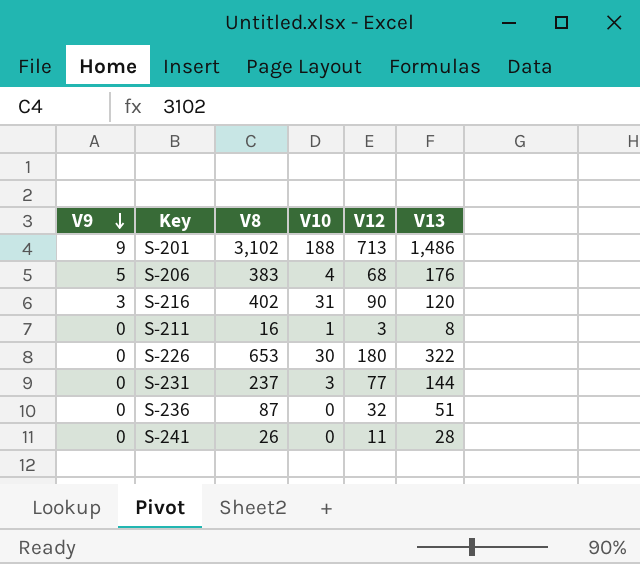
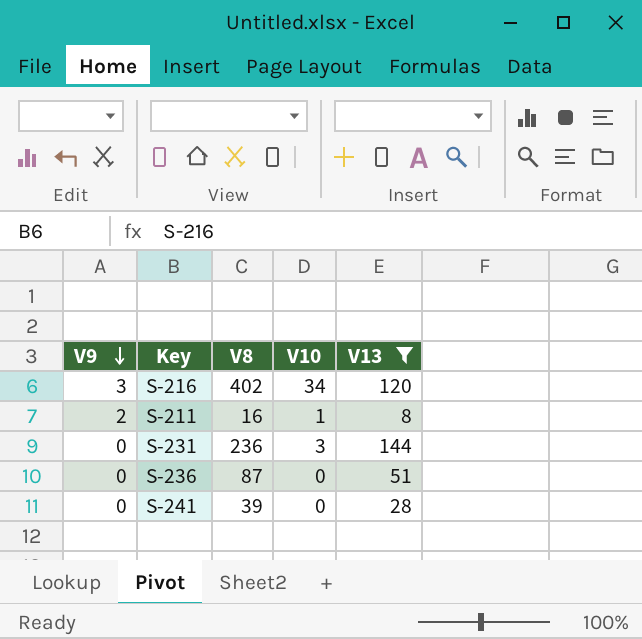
filter: none -> V13 <= 144
column V12 | position: 5 -> none
S-216 | V10: 31 -> 34
S-211 | V9: 0 -> 2
S-231 | V8: 237 -> 236
S-241 | V8: 26 -> 39

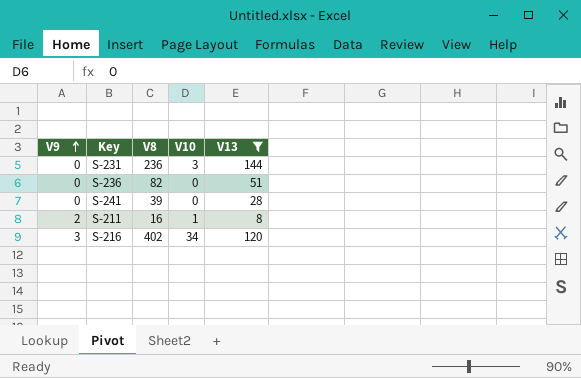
row order: V9 descending -> V9 ascending
S-236 | V8: 87 -> 82

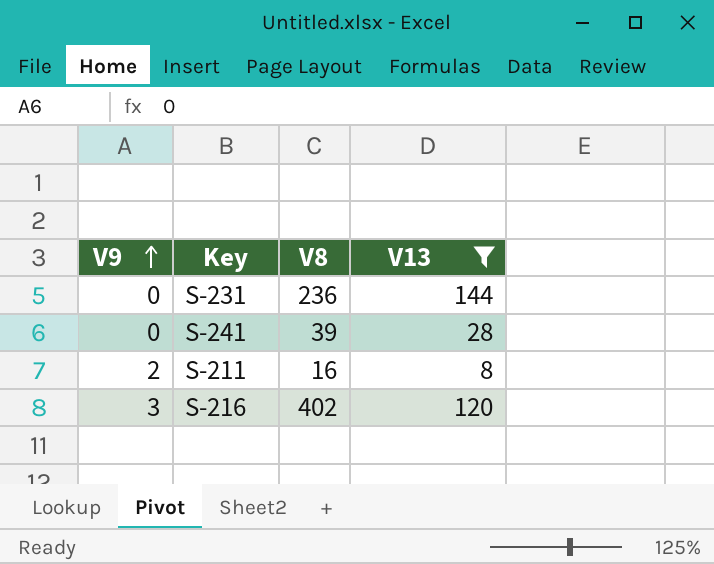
column V10 | position: 4 -> none
row S-236: 0 | 82 | 0 | 51 -> none

